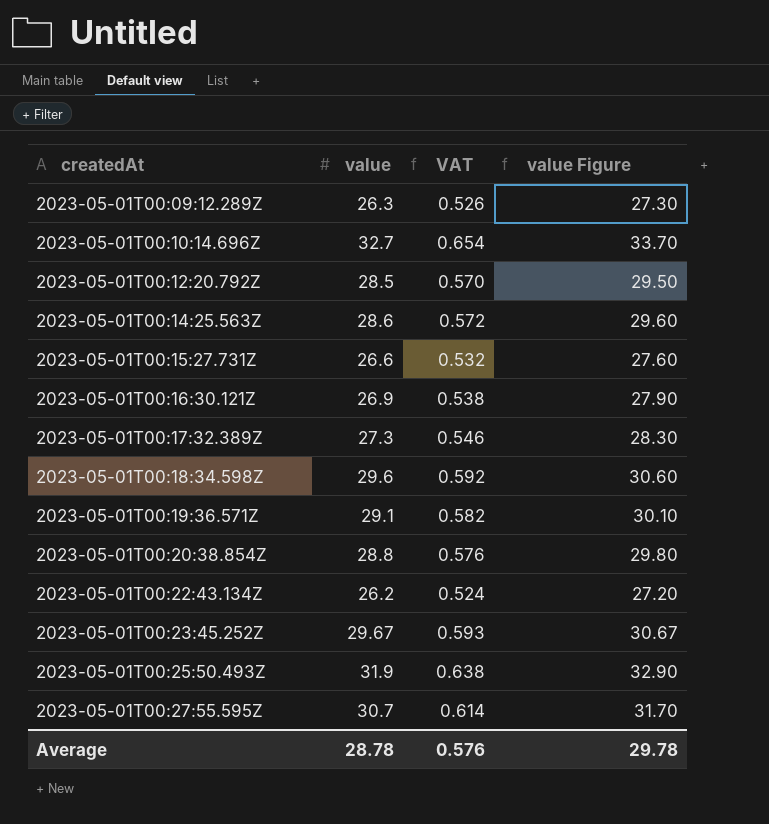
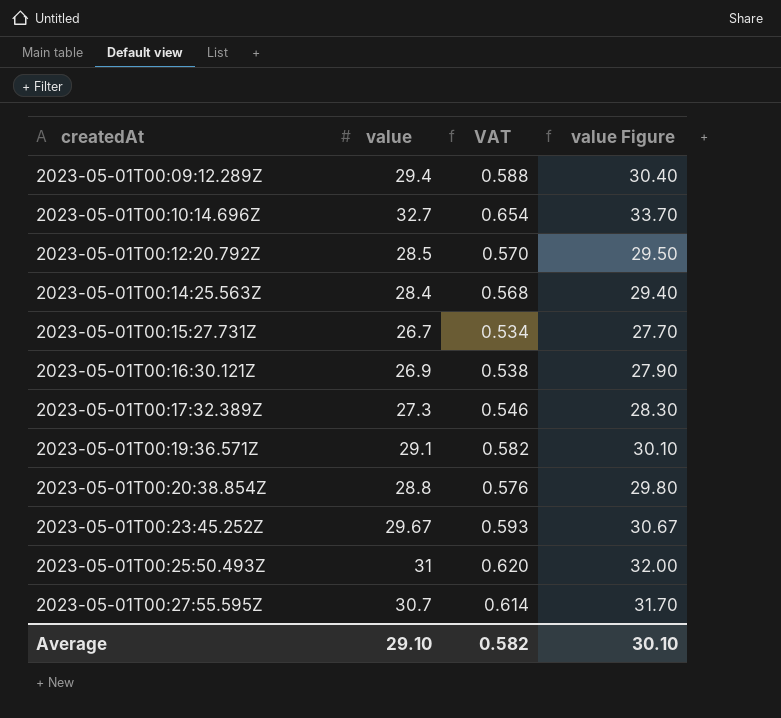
row 2023-05-01T00:18:34.598Z: 29.6 | 0.592 | 30.60 -> none
row 2023-05-01T00:22:43.134Z: 26.2 | 0.524 | 27.20 -> none
2023-05-01T00:09:12.289Z | value: 26.3 -> 29.4
2023-05-01T00:09:12.289Z | VAT: 0.526 -> 0.588
2023-05-01T00:09:12.289Z | value Figure: 27.30 -> 30.40
2023-05-01T00:14:25.563Z | value: 28.6 -> 28.4
2023-05-01T00:14:25.563Z | VAT: 0.572 -> 0.568
2023-05-01T00:14:25.563Z | value Figure: 29.60 -> 29.40
2023-05-01T00:15:27.731Z | value: 26.6 -> 26.7
2023-05-01T00:15:27.731Z | VAT: 0.532 -> 0.534
2023-05-01T00:15:27.731Z | value Figure: 27.60 -> 27.70
2023-05-01T00:25:50.493Z | value: 31.9 -> 31
2023-05-01T00:25:50.493Z | VAT: 0.638 -> 0.620
2023-05-01T00:25:50.493Z | value Figure: 32.90 -> 32.00
Average | value: 28.78 -> 29.10
Average | VAT: 0.576 -> 0.582
Average | value Figure: 29.78 -> 30.10

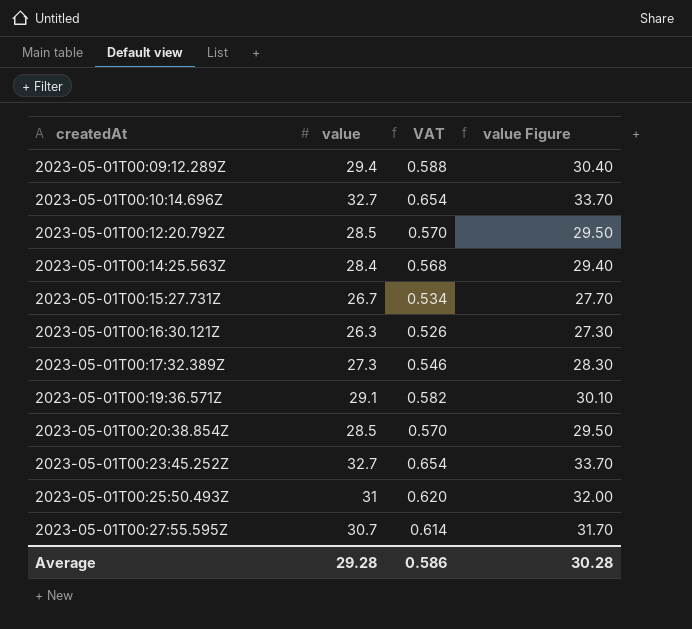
2023-05-01T00:16:30.121Z | value: 26.9 -> 26.3
2023-05-01T00:16:30.121Z | VAT: 0.538 -> 0.526
2023-05-01T00:16:30.121Z | value Figure: 27.90 -> 27.30
2023-05-01T00:20:38.854Z | value: 28.8 -> 28.5
2023-05-01T00:20:38.854Z | VAT: 0.576 -> 0.570
2023-05-01T00:20:38.854Z | value Figure: 29.80 -> 29.50
2023-05-01T00:23:45.252Z | value: 29.67 -> 32.7
2023-05-01T00:23:45.252Z | VAT: 0.593 -> 0.654
2023-05-01T00:23:45.252Z | value Figure: 30.67 -> 33.70
Average | value: 29.10 -> 29.28
Average | VAT: 0.582 -> 0.586
Average | value Figure: 30.10 -> 30.28

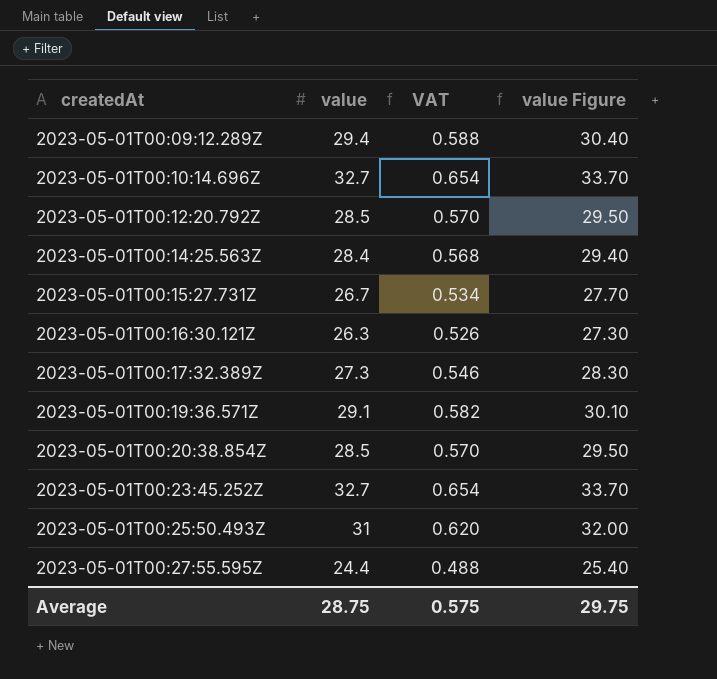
2023-05-01T00:27:55.595Z | value: 30.7 -> 24.4
2023-05-01T00:27:55.595Z | VAT: 0.614 -> 0.488
2023-05-01T00:27:55.595Z | value Figure: 31.70 -> 25.40
Average | value: 29.28 -> 28.75
Average | VAT: 0.586 -> 0.575
Average | value Figure: 30.28 -> 29.75

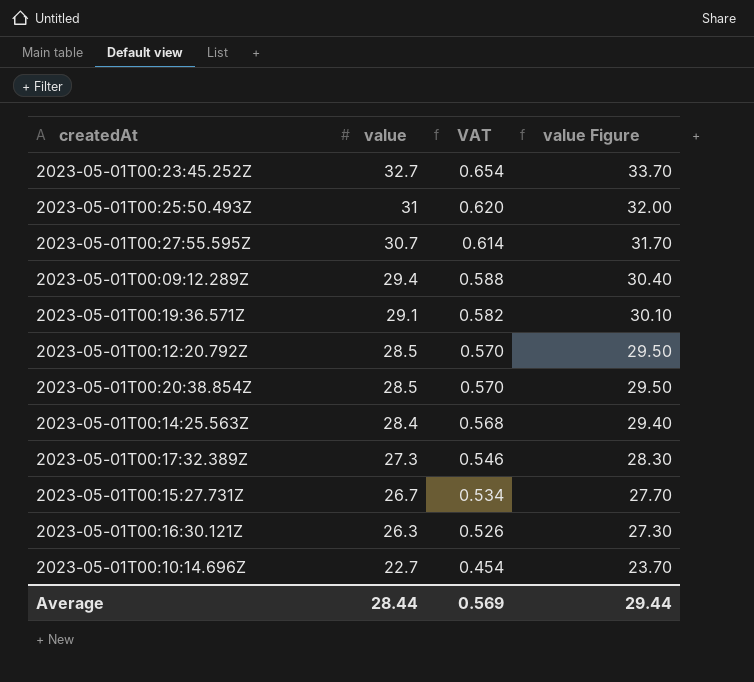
row order: createdAt ascending -> value descending
2023-05-01T00:27:55.595Z | value: 24.4 -> 30.7
2023-05-01T00:27:55.595Z | VAT: 0.488 -> 0.614
2023-05-01T00:27:55.595Z | value Figure: 25.40 -> 31.70
2023-05-01T00:10:14.696Z | value: 32.7 -> 22.7
2023-05-01T00:10:14.696Z | VAT: 0.654 -> 0.454
2023-05-01T00:10:14.696Z | value Figure: 33.70 -> 23.70
Average | value: 28.75 -> 28.44
Average | VAT: 0.575 -> 0.569
Average | value Figure: 29.75 -> 29.44

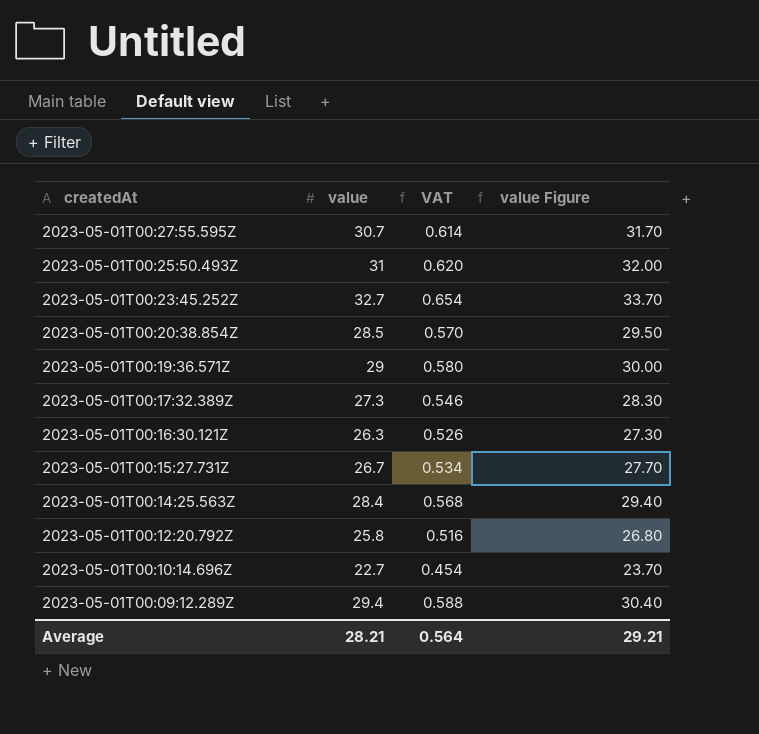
row order: value descending -> createdAt descending
2023-05-01T00:19:36.571Z | value: 29.1 -> 29
2023-05-01T00:19:36.571Z | VAT: 0.582 -> 0.580
2023-05-01T00:19:36.571Z | value Figure: 30.10 -> 30.00
2023-05-01T00:12:20.792Z | value: 28.5 -> 25.8
2023-05-01T00:12:20.792Z | VAT: 0.570 -> 0.516
2023-05-01T00:12:20.792Z | value Figure: 29.50 -> 26.80
Average | value: 28.44 -> 28.21
Average | VAT: 0.569 -> 0.564
Average | value Figure: 29.44 -> 29.21

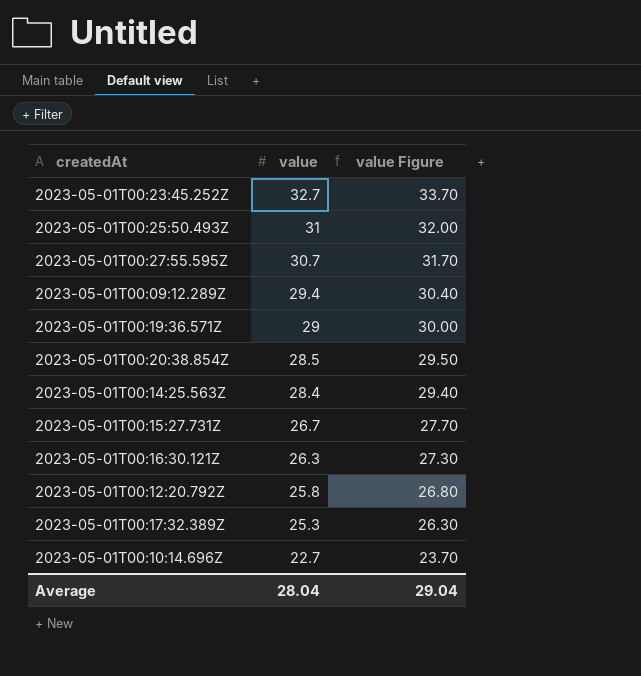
row order: createdAt descending -> value descending
column VAT | formula: [value] * 0.02 -> none
2023-05-01T00:17:32.389Z | value: 27.3 -> 25.3
2023-05-01T00:17:32.389Z | value Figure: 28.30 -> 26.30
Average | value: 28.21 -> 28.04
Average | value Figure: 29.21 -> 29.04

